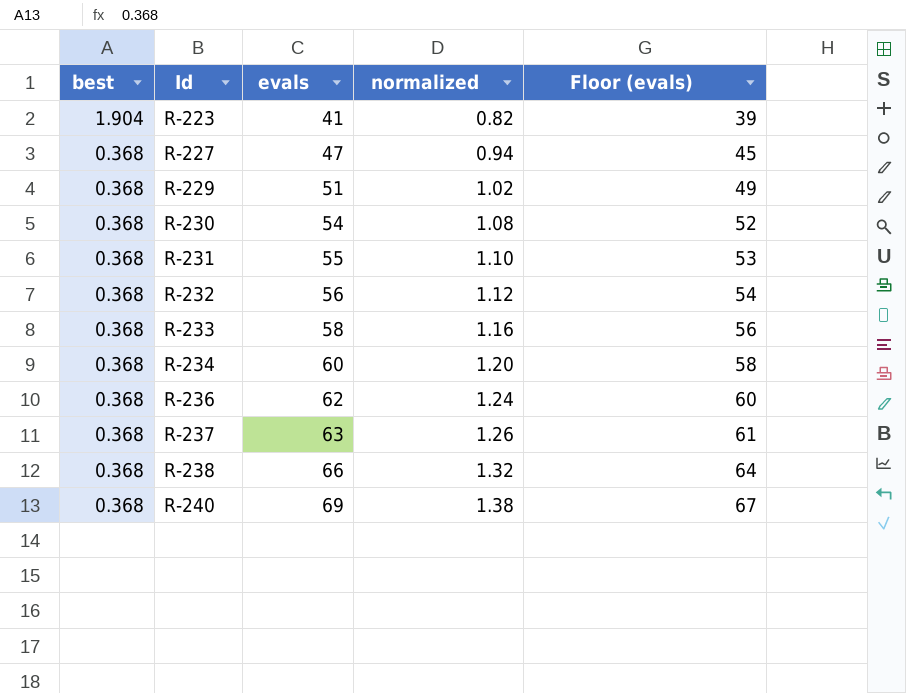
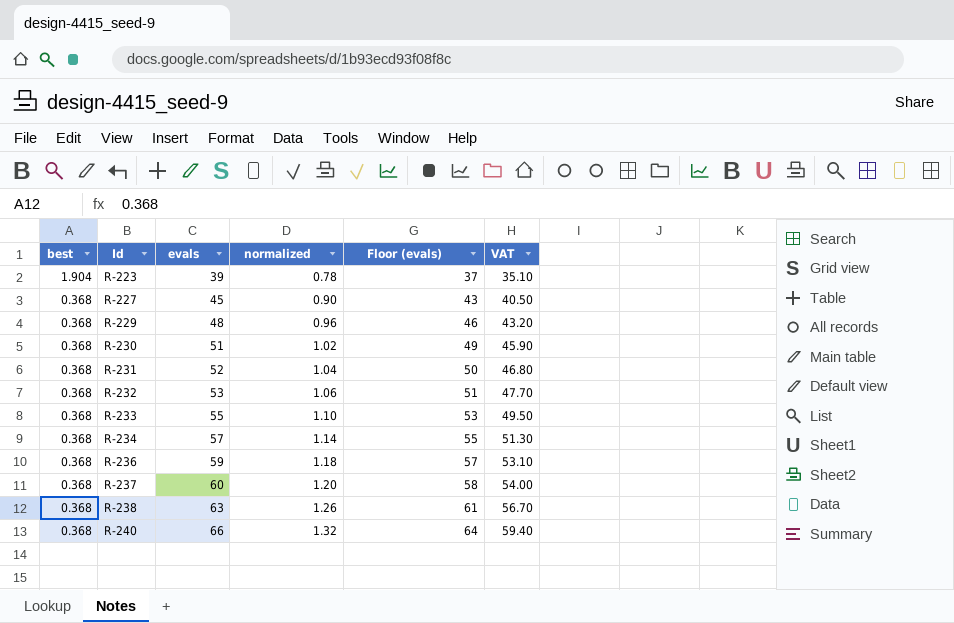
column VAT | formula: none -> [evals] * 0.9
R-223 | evals: 41 -> 39
R-223 | normalized: 0.82 -> 0.78
R-223 | Floor (evals): 39 -> 37
R-227 | evals: 47 -> 45
R-227 | normalized: 0.94 -> 0.90
R-227 | Floor (evals): 45 -> 43
R-229 | evals: 51 -> 48
R-229 | normalized: 1.02 -> 0.96
R-229 | Floor (evals): 49 -> 46
R-230 | evals: 54 -> 51
R-230 | normalized: 1.08 -> 1.02
R-230 | Floor (evals): 52 -> 49
R-231 | evals: 55 -> 52
R-231 | normalized: 1.10 -> 1.04
R-231 | Floor (evals): 53 -> 50
R-232 | evals: 56 -> 53
R-232 | normalized: 1.12 -> 1.06
R-232 | Floor (evals): 54 -> 51
R-233 | evals: 58 -> 55
R-233 | normalized: 1.16 -> 1.10
R-233 | Floor (evals): 56 -> 53
R-234 | evals: 60 -> 57
R-234 | normalized: 1.20 -> 1.14
R-234 | Floor (evals): 58 -> 55
R-236 | evals: 62 -> 59
R-236 | normalized: 1.24 -> 1.18
R-236 | Floor (evals): 60 -> 57
R-237 | evals: 63 -> 60
R-237 | normalized: 1.26 -> 1.20
R-237 | Floor (evals): 61 -> 58
R-238 | evals: 66 -> 63
R-238 | normalized: 1.32 -> 1.26
R-238 | Floor (evals): 64 -> 61
R-240 | evals: 69 -> 66
R-240 | normalized: 1.38 -> 1.32
R-240 | Floor (evals): 67 -> 64

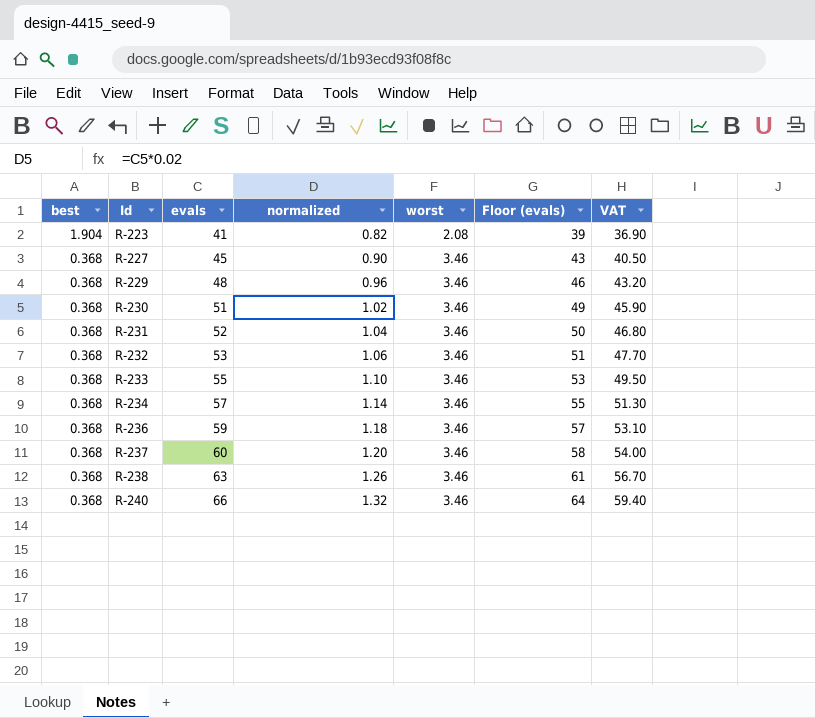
column worst | position: none -> 5
R-223 | evals: 39 -> 41
R-223 | normalized: 0.78 -> 0.82
R-223 | Floor (evals): 37 -> 39
R-223 | VAT: 35.10 -> 36.90

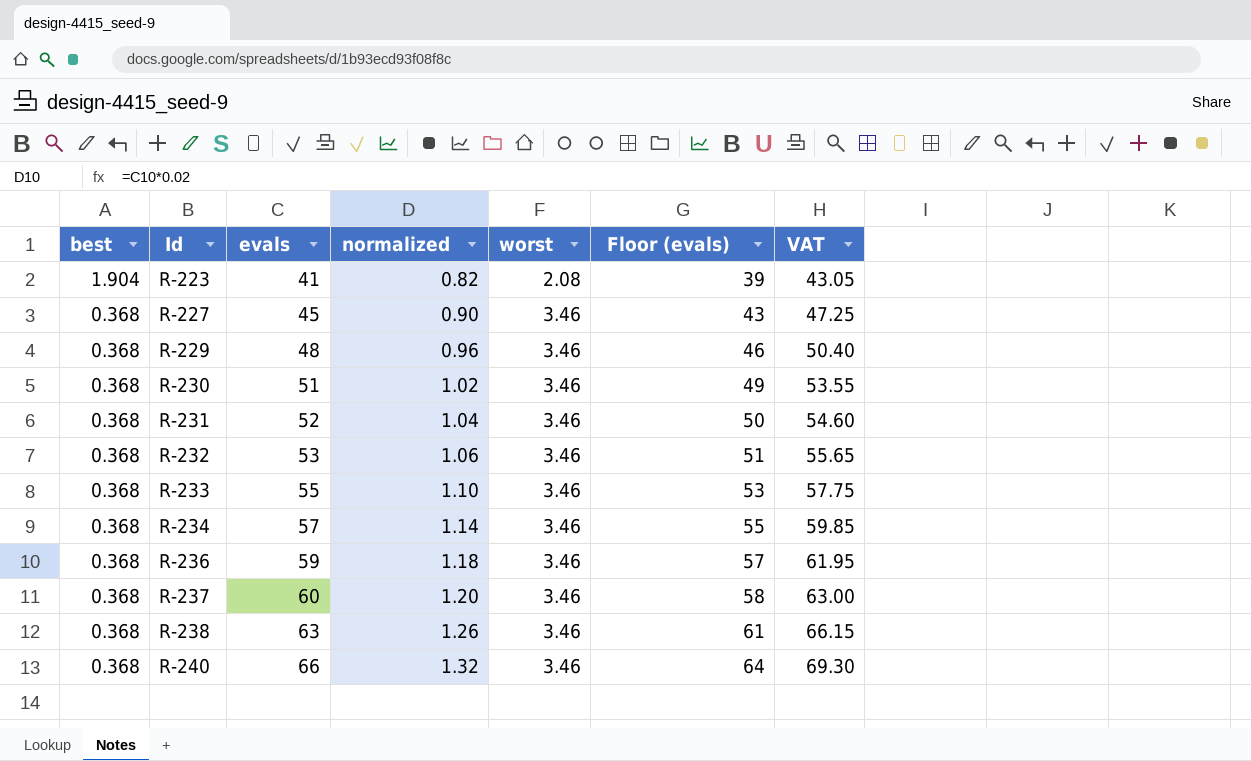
column VAT | formula: [evals] * 0.9 -> [evals] * 1.05

